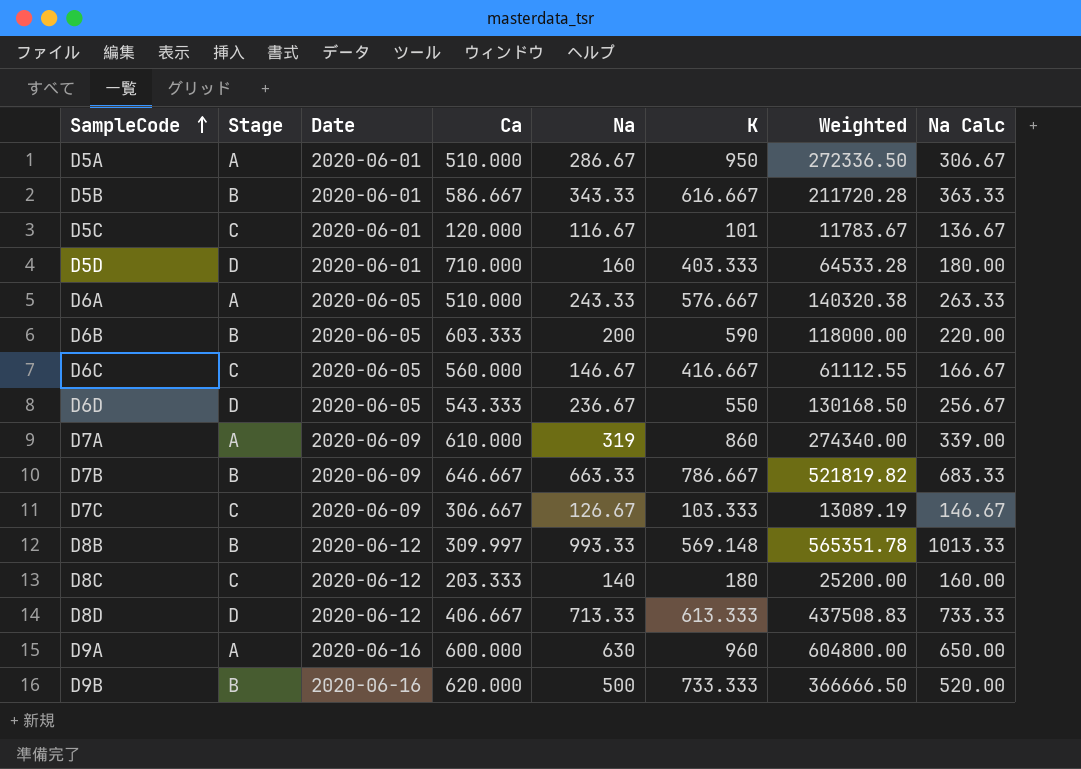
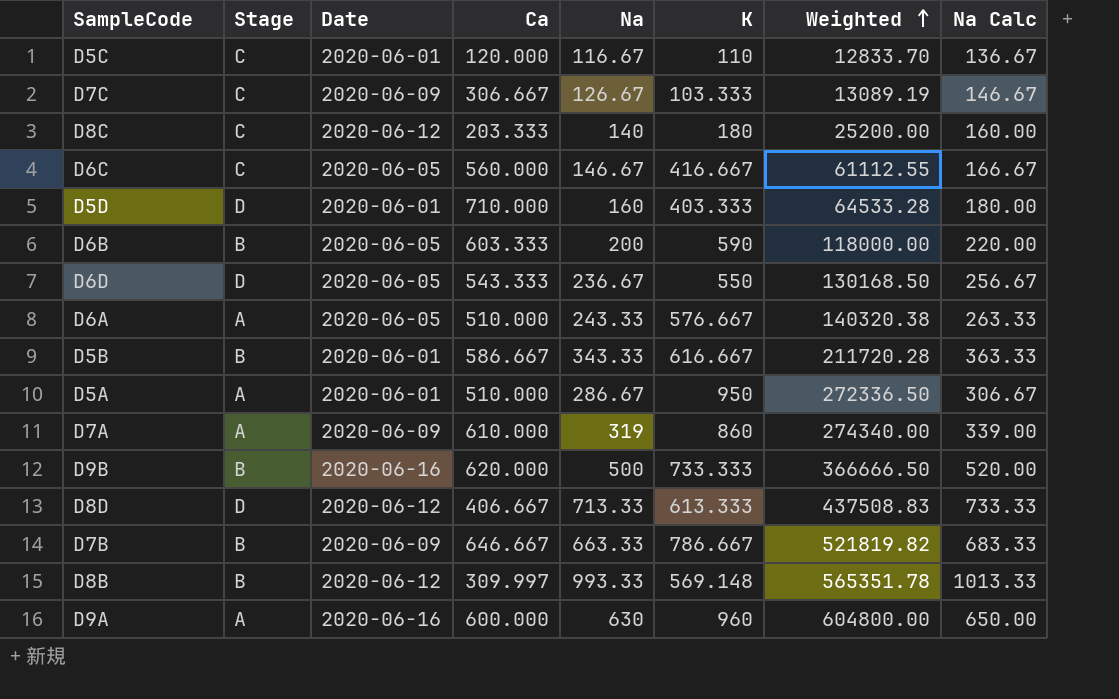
row order: SampleCode ascending -> Weighted ascending
D5C | K: 101 -> 110
D5C | Weighted: 11783.67 -> 12833.70

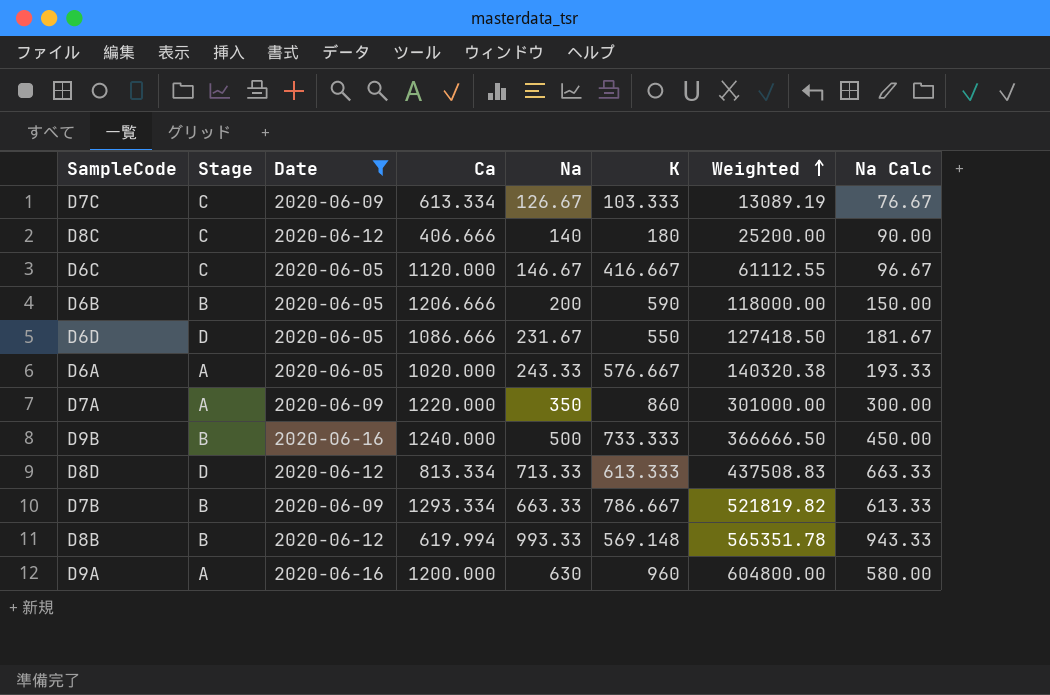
filter: none -> Date != 2020-06-01
column Na Calc | formula: [Na] + 20 -> [Na] - 50
D7C | Ca: 306.667 -> 613.334
D8C | Ca: 203.333 -> 406.666
D6C | Ca: 560.000 -> 1120.000
D6B | Ca: 603.333 -> 1206.666
D6D | Ca: 543.333 -> 1086.666
D6D | Na: 236.67 -> 231.67
D6D | Weighted: 130168.50 -> 127418.50
D6A | Ca: 510.000 -> 1020.000
D7A | Ca: 610.000 -> 1220.000
D7A | Na: 319 -> 350
D7A | Weighted: 274340.00 -> 301000.00
D9B | Ca: 620.000 -> 1240.000
D8D | Ca: 406.667 -> 813.334
D7B | Ca: 646.667 -> 1293.334
D8B | Ca: 309.997 -> 619.994
D9A | Ca: 600.000 -> 1200.000

